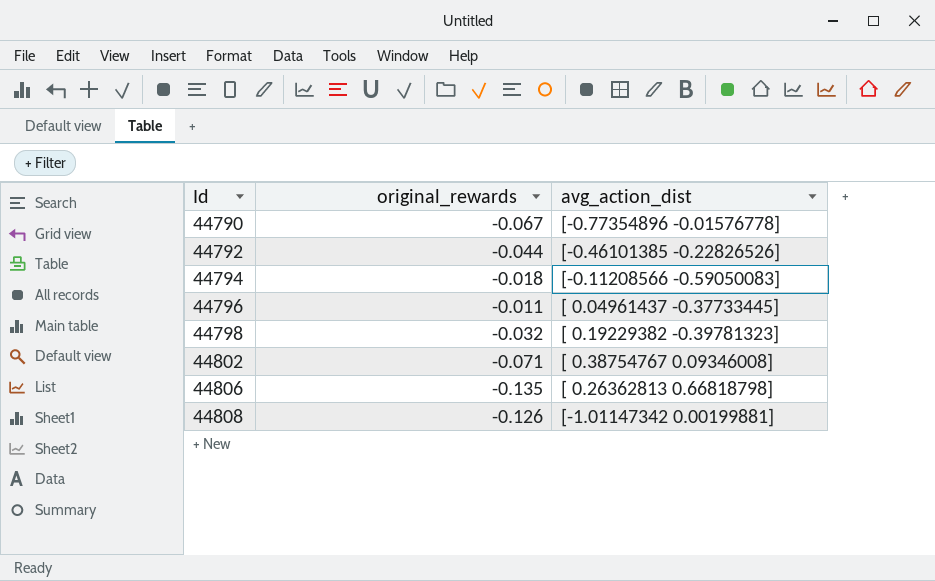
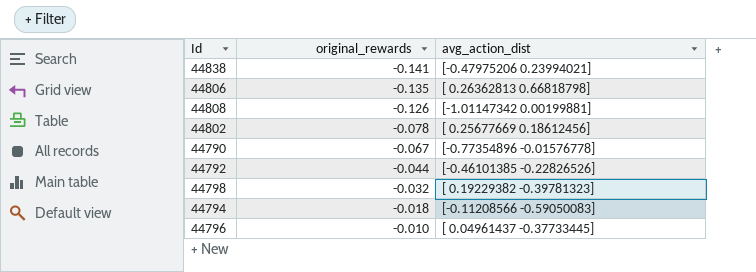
row order: Id ascending -> original_rewards ascending
row 44838: none -> -0.141 | [-0.47975206 0.23994021]
44802 | original_rewards: -0.071 -> -0.078
44802 | avg_action_dist: [ 0.38754767 0.09346008] -> [ 0.25677669 0.18612456]
44796 | original_rewards: -0.011 -> -0.010

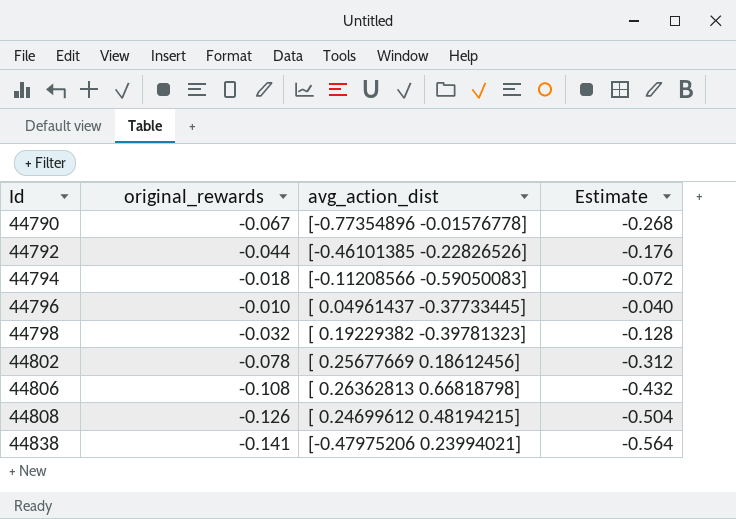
row order: original_rewards ascending -> Id ascending
column Estimate | formula: none -> [original_rewards] * 4
44806 | original_rewards: -0.135 -> -0.108
44808 | avg_action_dist: [-1.01147342 0.00199881] -> [ 0.24699612 0.48194215]

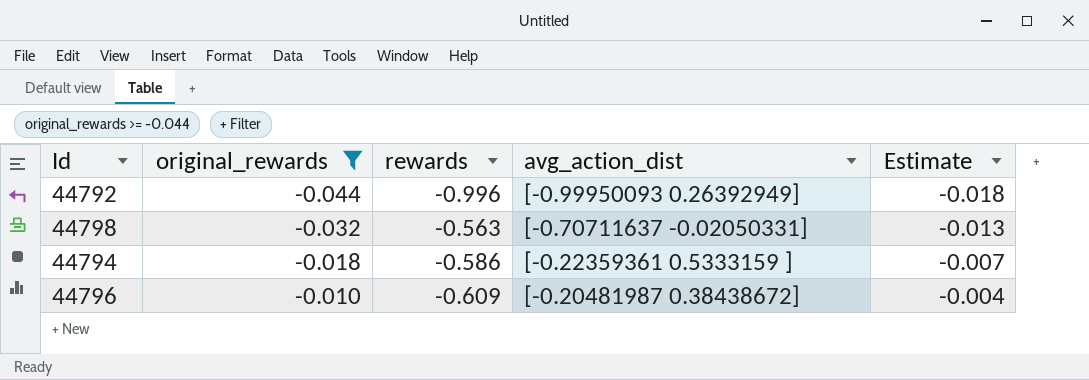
filter: none -> original_rewards >= -0.044
row order: Id ascending -> original_rewards ascending
column rewards | position: none -> 3
column Estimate | formula: [original_rewards] * 4 -> [original_rewards] * 0.4
44792 | avg_action_dist: [-0.46101385 -0.22826526] -> [-0.99950093 0.26392949]
44798 | avg_action_dist: [ 0.19229382 -0.39781323] -> [-0.70711637 -0.02050331]
44794 | avg_action_dist: [-0.11208566 -0.59050083] -> [-0.22359361 0.5333159 ]
44796 | avg_action_dist: [ 0.04961437 -0.37733445] -> [-0.20481987 0.38438672]

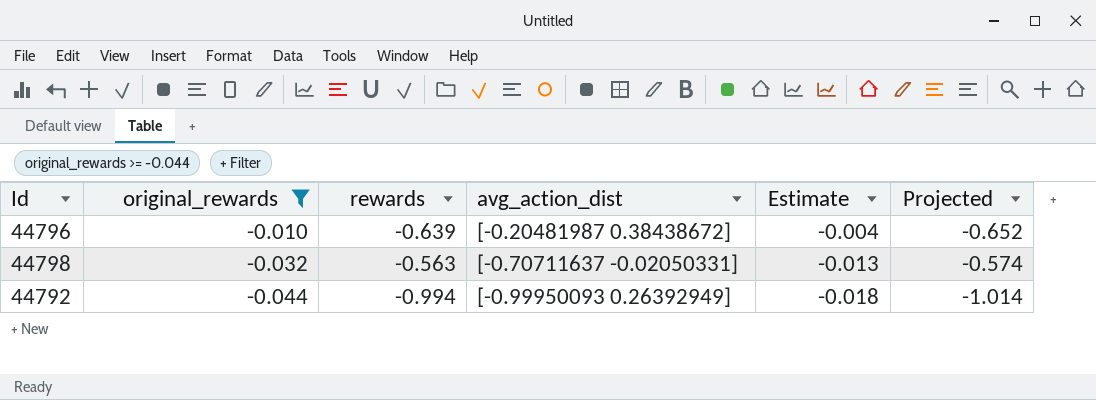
row order: original_rewards ascending -> original_rewards descending
column Projected | formula: none -> [rewards] * 1.02
row 44794: -0.018 | -0.586 | [-0.22359361 0.5333159 ] | -0.007 -> none
44796 | rewards: -0.609 -> -0.639
44792 | rewards: -0.996 -> -0.994

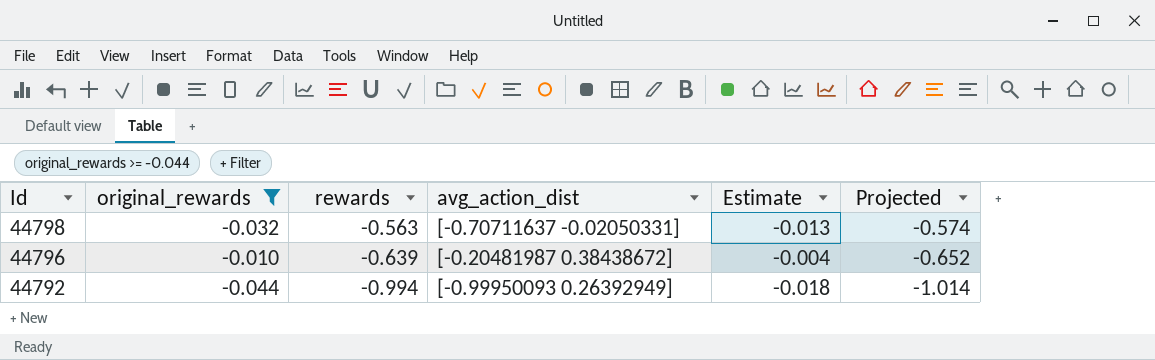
row order: original_rewards descending -> Id descending

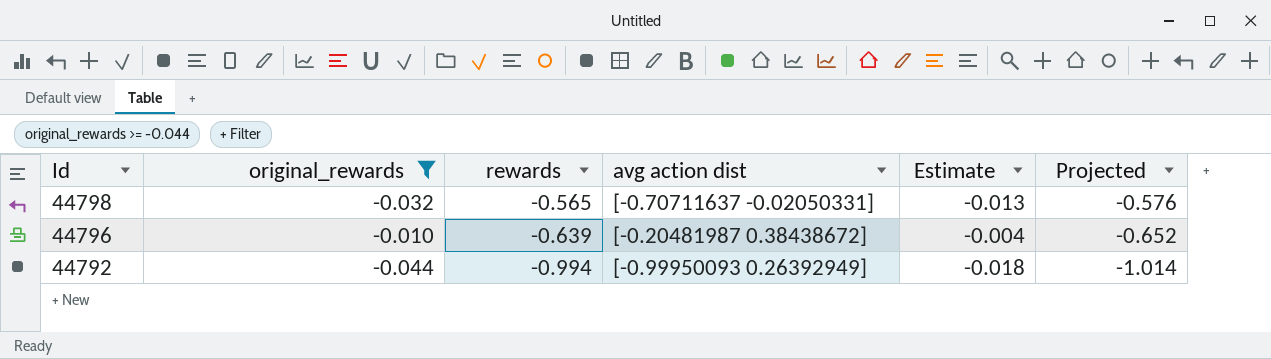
column name: avg_action_dist -> avg action dist
44798 | rewards: -0.563 -> -0.565
44798 | Projected: -0.574 -> -0.576

